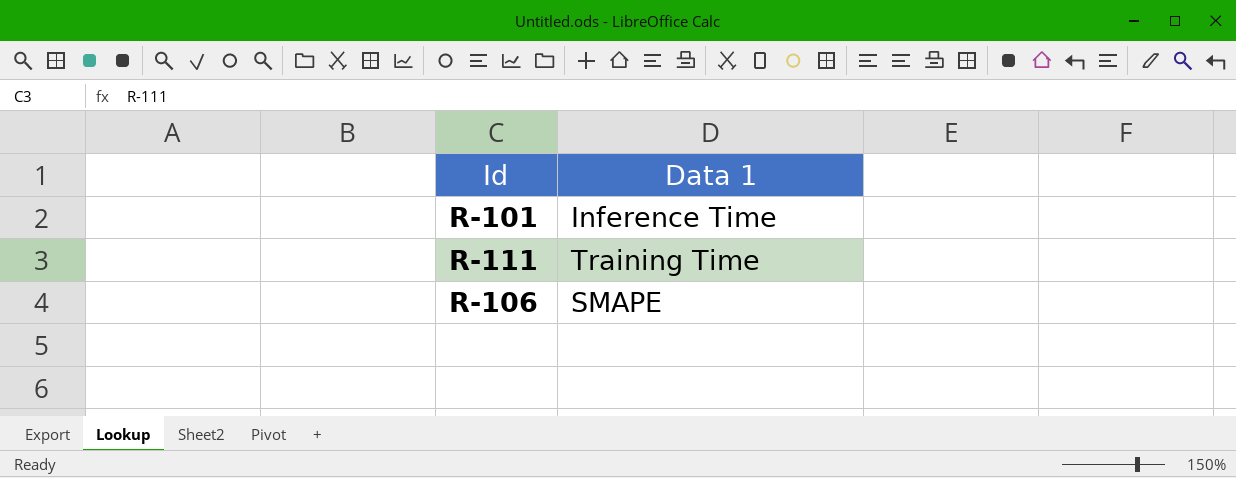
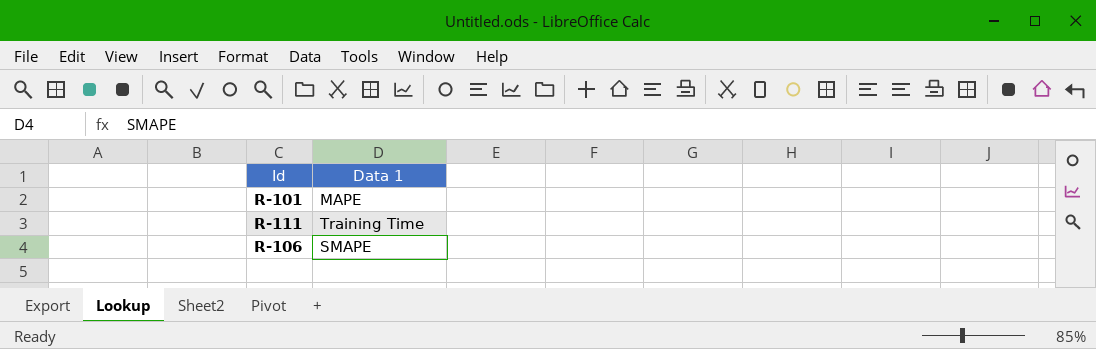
R-101 | Data 1: Inference Time -> MAPE

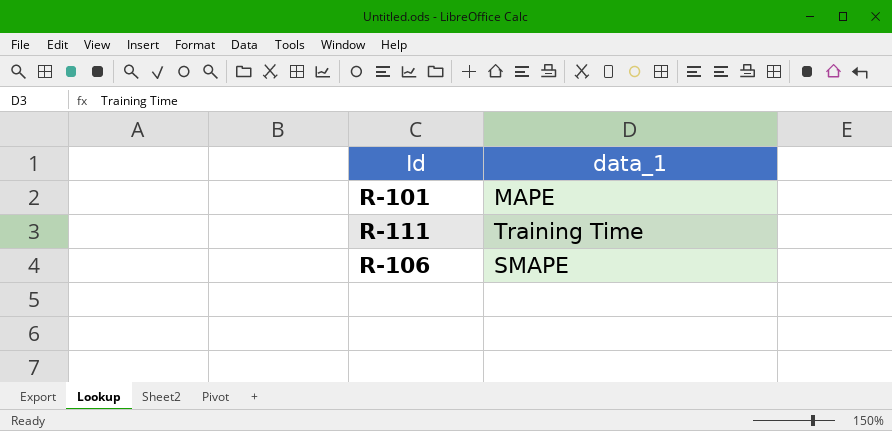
column name: Data 1 -> data_1

